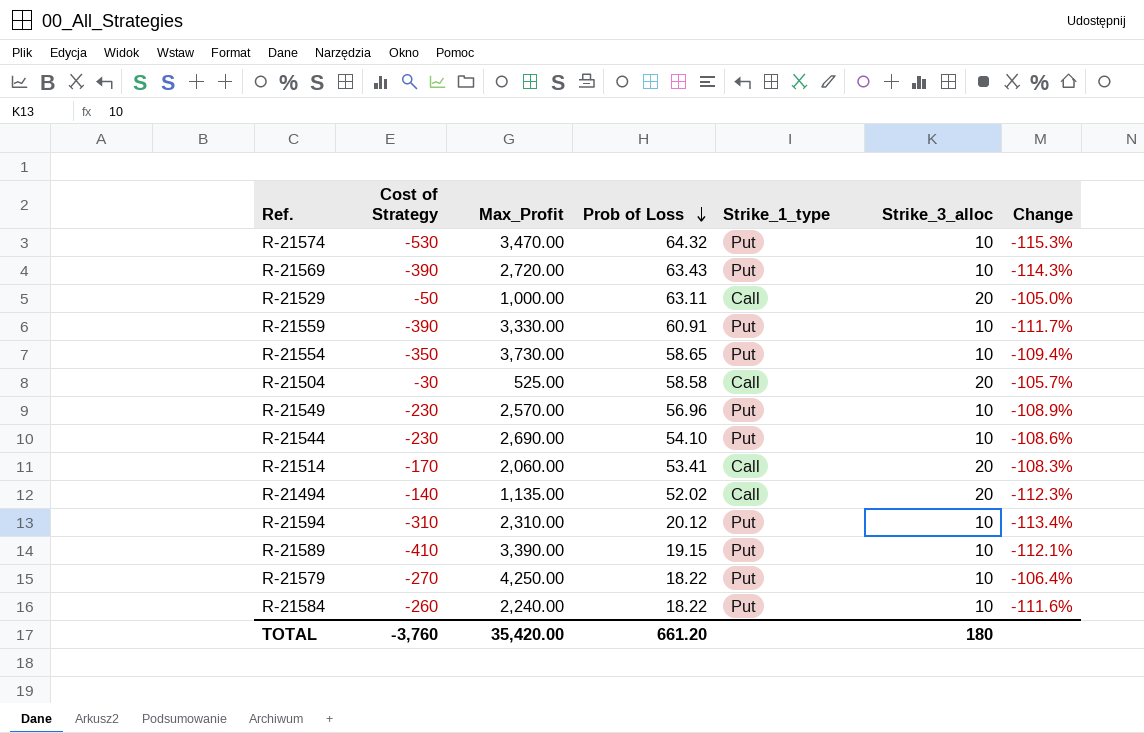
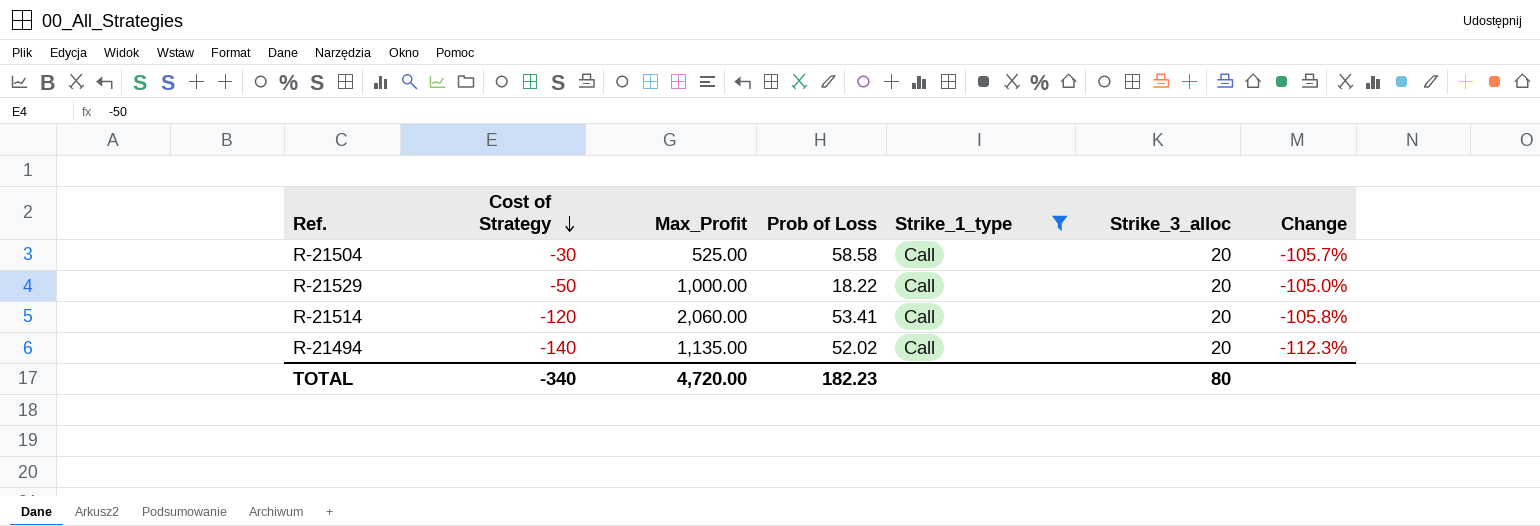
filter: none -> Strike_1_type = Call
row order: Prob of Loss descending -> Cost of Strategy descending
R-21529 | Prob of Loss: 63.11 -> 18.22
R-21514 | Cost of Strategy: -170 -> -120
R-21514 | Change: -108.3% -> -105.8%
TOTAL | Cost of Strategy: -3,760 -> -340
TOTAL | Max_Profit: 35,420.00 -> 4,720.00
TOTAL | Prob of Loss: 661.20 -> 182.23
TOTAL | Strike_3_alloc: 180 -> 80

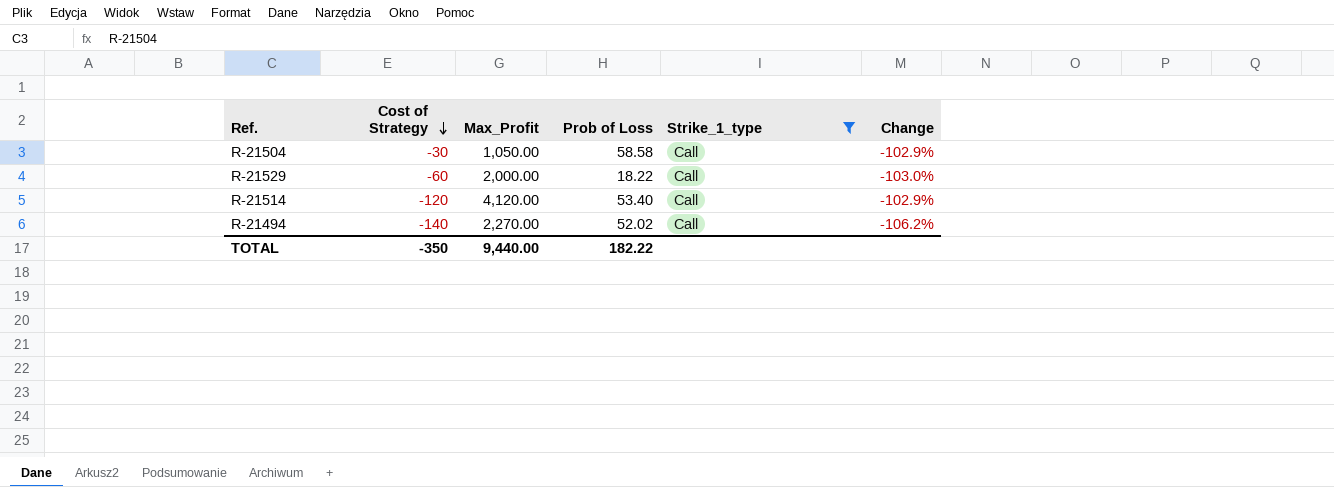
column Strike_3_alloc | position: 6 -> none
R-21504 | Max_Profit: 525.00 -> 1,050.00
R-21504 | Change: -105.7% -> -102.9%
R-21529 | Cost of Strategy: -50 -> -60
R-21529 | Max_Profit: 1,000.00 -> 2,000.00
R-21529 | Change: -105.0% -> -103.0%
R-21514 | Max_Profit: 2,060.00 -> 4,120.00
R-21514 | Prob of Loss: 53.41 -> 53.40
R-21514 | Change: -105.8% -> -102.9%
R-21494 | Max_Profit: 1,135.00 -> 2,270.00
R-21494 | Change: -112.3% -> -106.2%
TOTAL | Cost of Strategy: -340 -> -350
TOTAL | Max_Profit: 4,720.00 -> 9,440.00
TOTAL | Prob of Loss: 182.23 -> 182.22

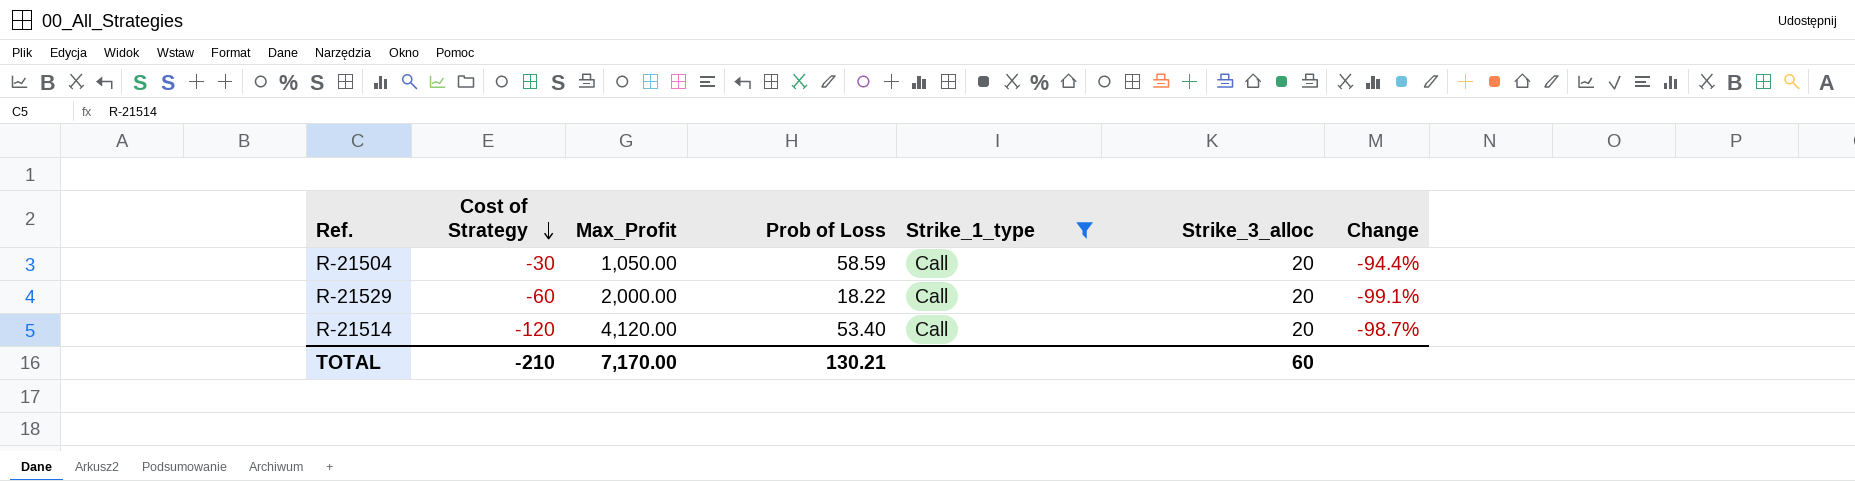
column Strike_3_alloc | position: none -> 6
column Change | formula: ([Cost of Strategy] - [Max_Profit]) / [Max_Profit] -> ([Prob of Loss] - [Max_Profit]) / [Max_Profit]
row R-21494: -140 | 2,270.00 | 52.02 | Call | -106.2% -> none
R-21504 | Prob of Loss: 58.58 -> 58.59
TOTAL | Cost of Strategy: -350 -> -210
TOTAL | Max_Profit: 9,440.00 -> 7,170.00
TOTAL | Prob of Loss: 182.22 -> 130.21

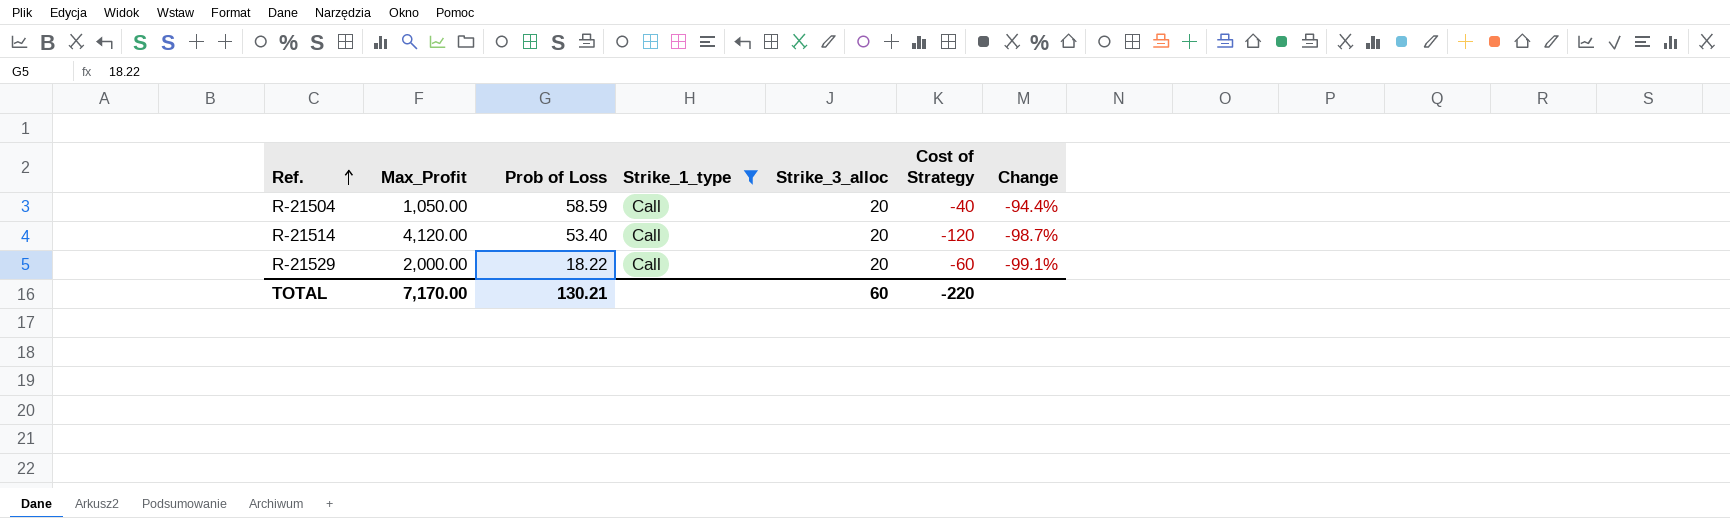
row order: Cost of Strategy descending -> Ref. ascending
column Cost of Strategy | position: 2 -> 6
R-21504 | Cost of Strategy: -30 -> -40
TOTAL | Cost of Strategy: -210 -> -220

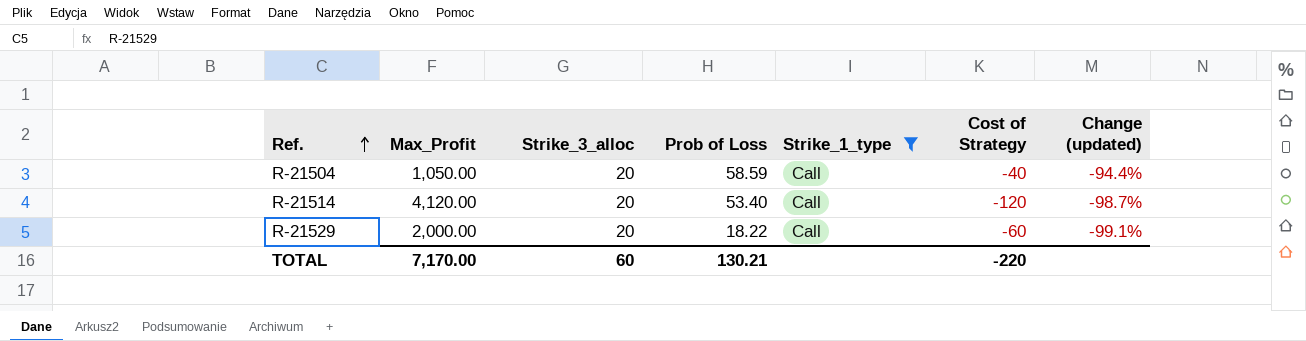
column Strike_3_alloc | position: 5 -> 3
column name: Change -> Change (updated)

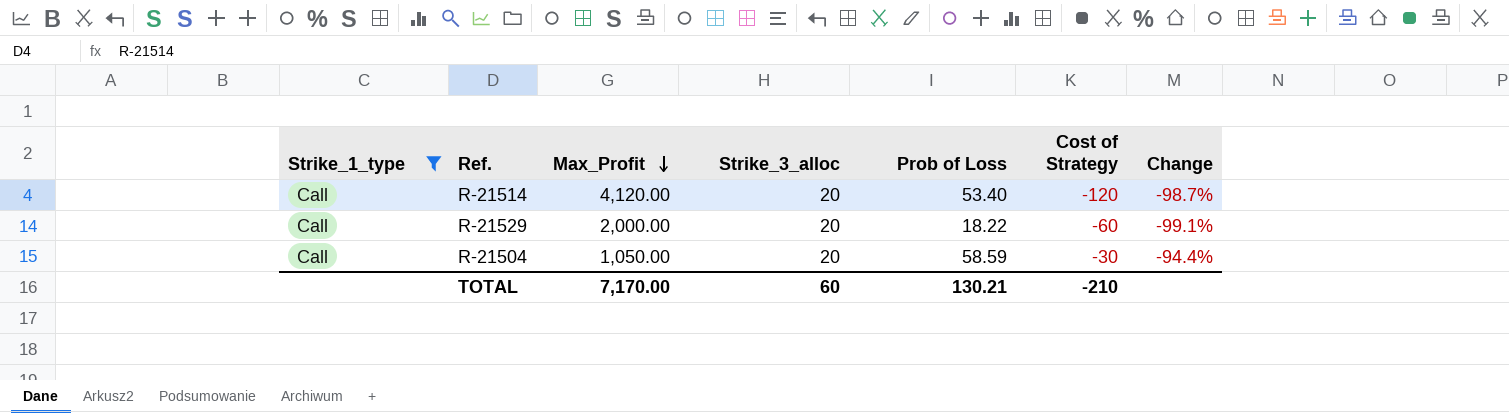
row order: Ref. ascending -> Max_Profit descending
column Strike_1_type | position: 5 -> 1
column name: Change (updated) -> Change
R-21504 | Cost of Strategy: -40 -> -30
TOTAL | Cost of Strategy: -220 -> -210

